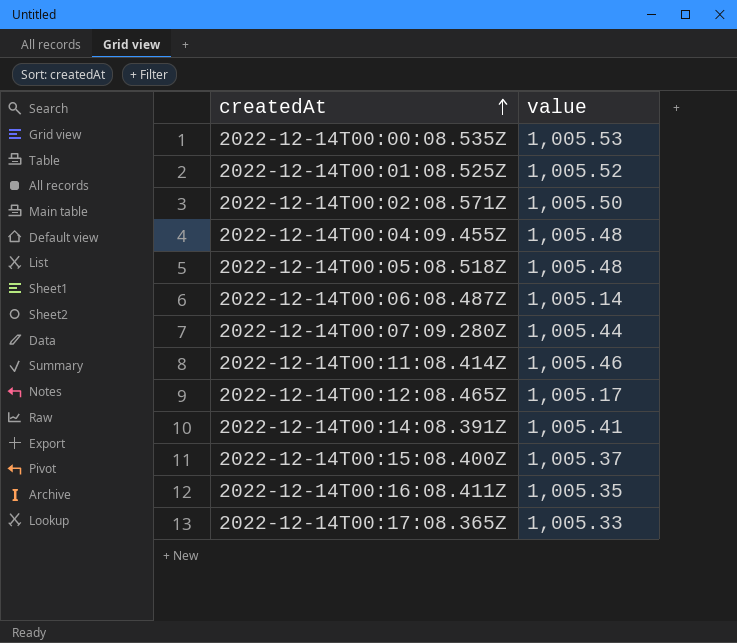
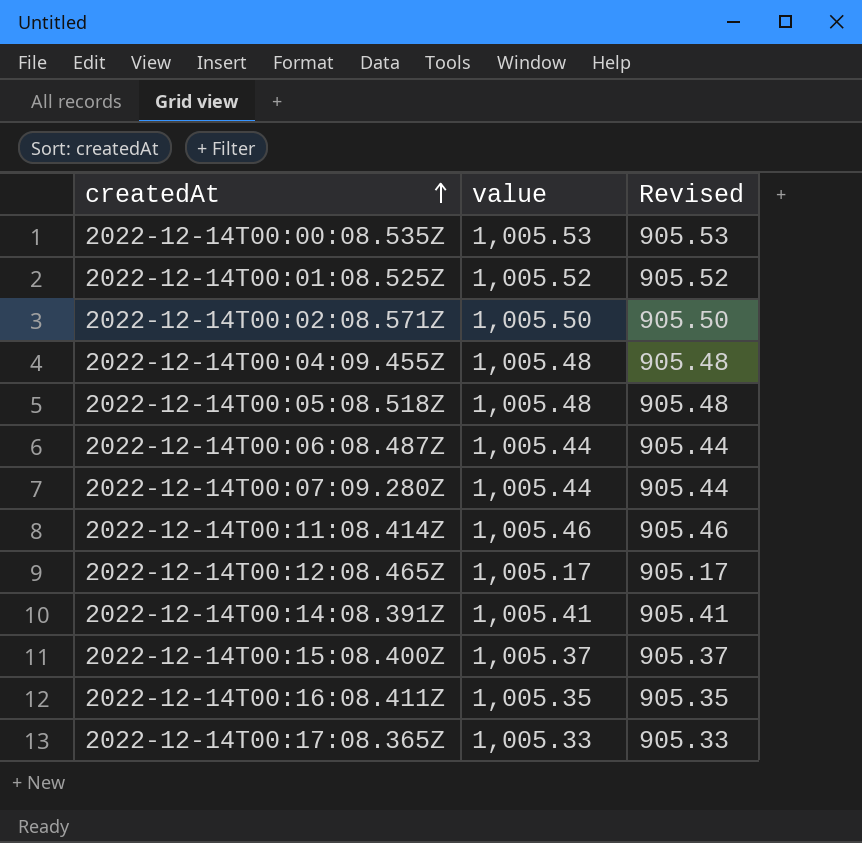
column Revised | formula: none -> [value] - 100
2022-12-14T00:06:08.487Z | value: 1,005.14 -> 1,005.44

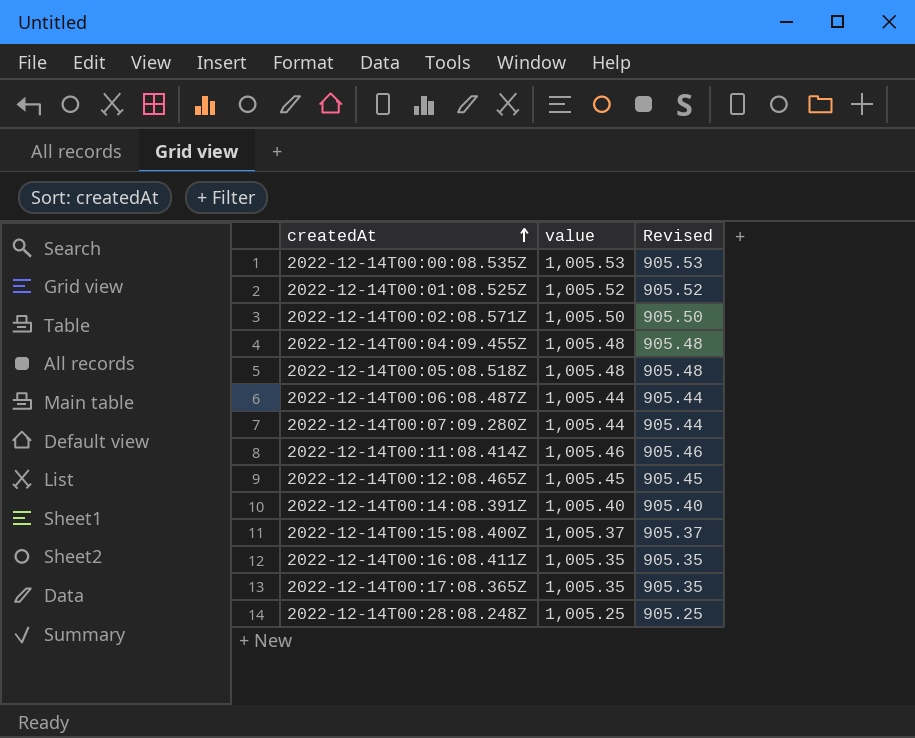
2022-12-14T00:12:08.465Z | value: 1,005.17 -> 1,005.45
2022-12-14T00:12:08.465Z | Revised: 905.17 -> 905.45
2022-12-14T00:14:08.391Z | value: 1,005.41 -> 1,005.40
2022-12-14T00:14:08.391Z | Revised: 905.41 -> 905.40
2022-12-14T00:17:08.365Z | value: 1,005.33 -> 1,005.35
2022-12-14T00:17:08.365Z | Revised: 905.33 -> 905.35
row 2022-12-14T00:28:08.248Z: none -> 1,005.25 | 905.25

